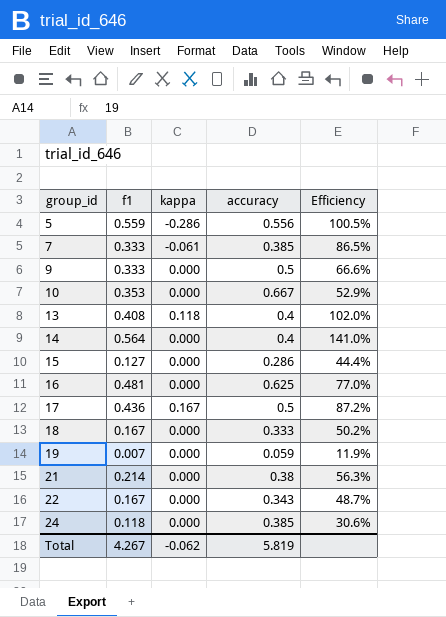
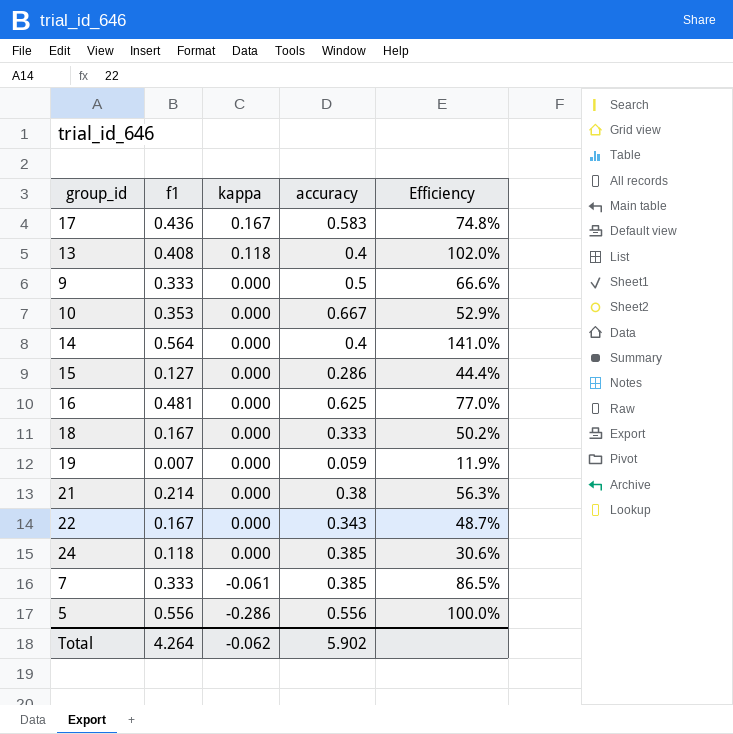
row order: group_id ascending -> kappa descending
17 | accuracy: 0.5 -> 0.583
17 | Efficiency: 87.2% -> 74.8%
5 | f1: 0.559 -> 0.556
5 | Efficiency: 100.5% -> 100.0%
Total | f1: 4.267 -> 4.264
Total | accuracy: 5.819 -> 5.902

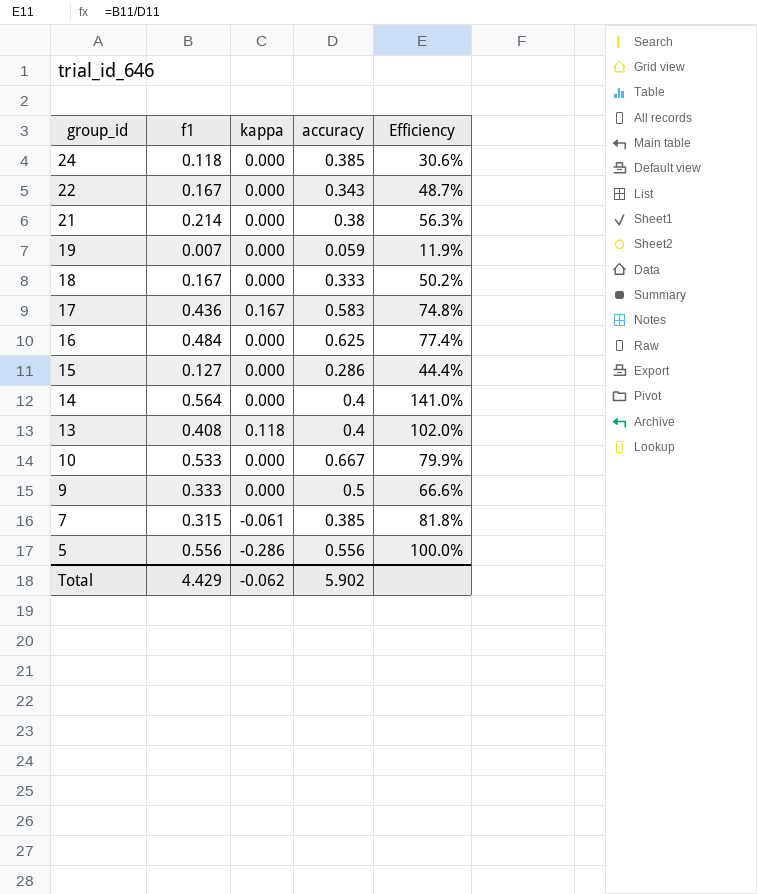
row order: kappa descending -> group_id descending
16 | f1: 0.481 -> 0.484
16 | Efficiency: 77.0% -> 77.4%
10 | f1: 0.353 -> 0.533
10 | Efficiency: 52.9% -> 79.9%
7 | f1: 0.333 -> 0.315
7 | Efficiency: 86.5% -> 81.8%
Total | f1: 4.264 -> 4.429

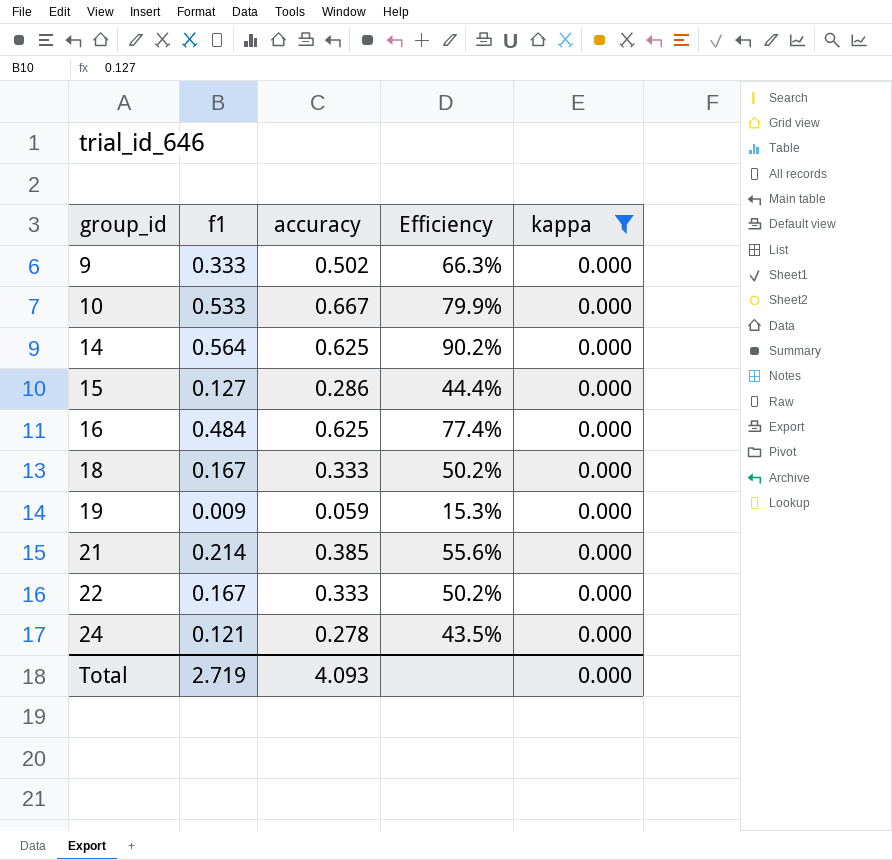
filter: none -> kappa = 0.000
row order: group_id descending -> group_id ascending
column kappa | position: 3 -> 5
9 | accuracy: 0.5 -> 0.502
9 | Efficiency: 66.6% -> 66.3%
14 | accuracy: 0.4 -> 0.625
14 | Efficiency: 141.0% -> 90.2%
19 | f1: 0.007 -> 0.009
19 | Efficiency: 11.9% -> 15.3%
21 | accuracy: 0.38 -> 0.385
21 | Efficiency: 56.3% -> 55.6%
22 | accuracy: 0.343 -> 0.333
22 | Efficiency: 48.7% -> 50.2%
24 | f1: 0.118 -> 0.121
24 | accuracy: 0.385 -> 0.278
24 | Efficiency: 30.6% -> 43.5%
Total | f1: 4.429 -> 2.719
Total | accuracy: 5.902 -> 4.093
Total | kappa: -0.062 -> 0.000

